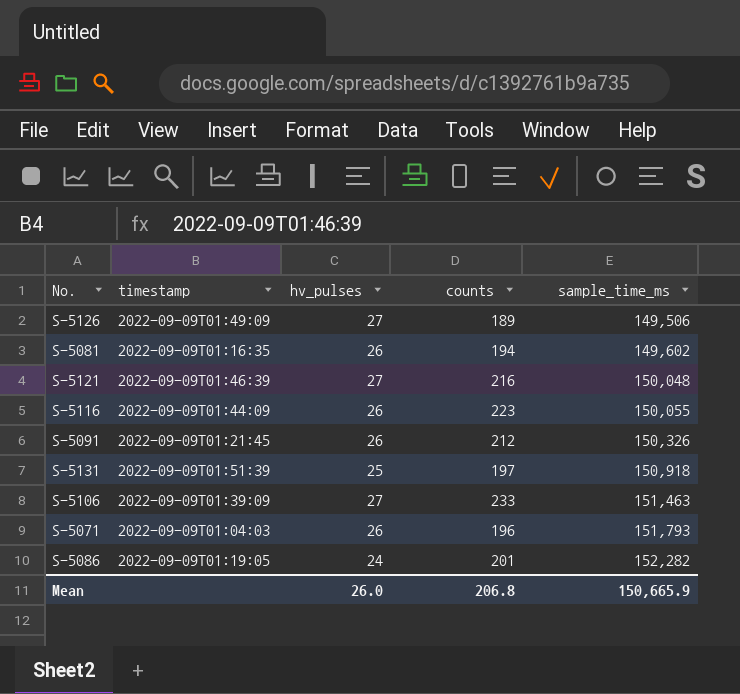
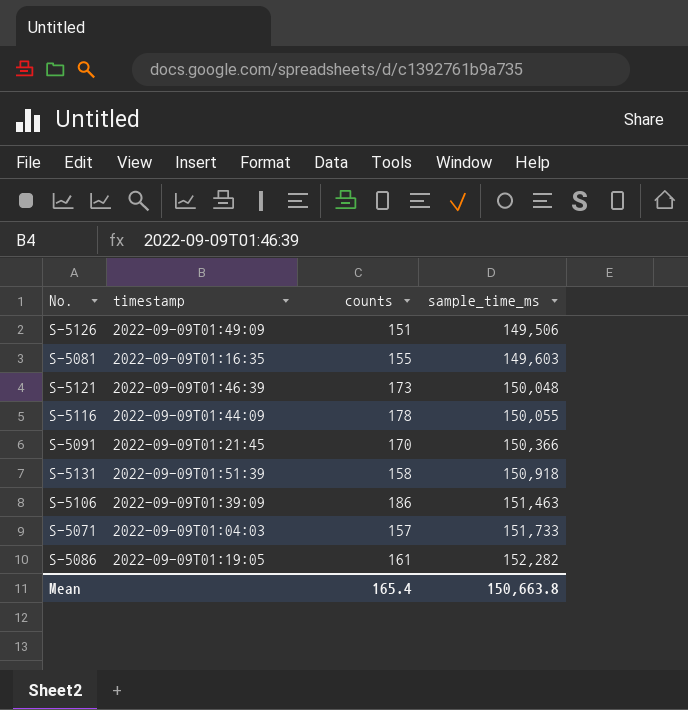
column hv_pulses | position: 3 -> none
S-5126 | counts: 189 -> 151
S-5081 | counts: 194 -> 155
S-5081 | sample_time_ms: 149,602 -> 149,603
S-5121 | counts: 216 -> 173
S-5116 | counts: 223 -> 178
S-5091 | counts: 212 -> 170
S-5091 | sample_time_ms: 150,326 -> 150,366
S-5131 | counts: 197 -> 158
S-5106 | counts: 233 -> 186
S-5071 | counts: 196 -> 157
S-5071 | sample_time_ms: 151,793 -> 151,733
S-5086 | counts: 201 -> 161
Mean | counts: 206.8 -> 165.4
Mean | sample_time_ms: 150,665.9 -> 150,663.8

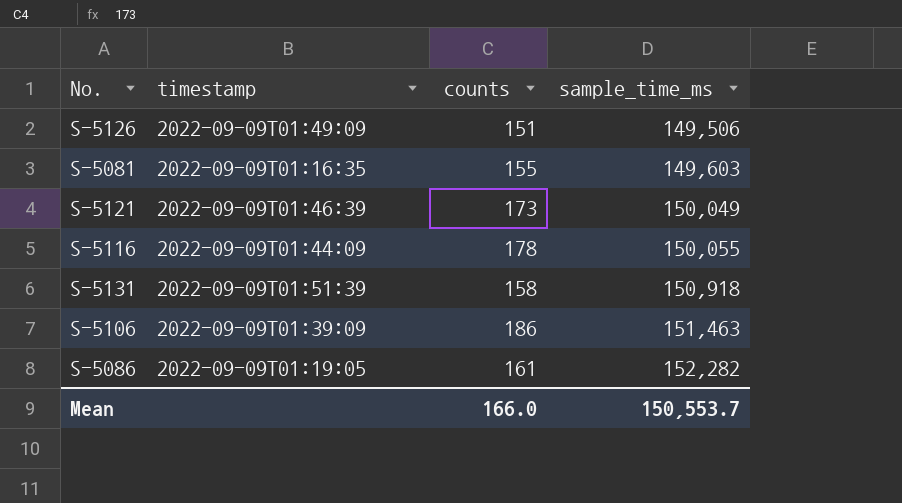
row S-5091: 2022-09-09T01:21:45 | 170 | 150,366 -> none
row S-5071: 2022-09-09T01:04:03 | 157 | 151,733 -> none
S-5121 | sample_time_ms: 150,048 -> 150,049
Mean | counts: 165.4 -> 166.0
Mean | sample_time_ms: 150,663.8 -> 150,553.7

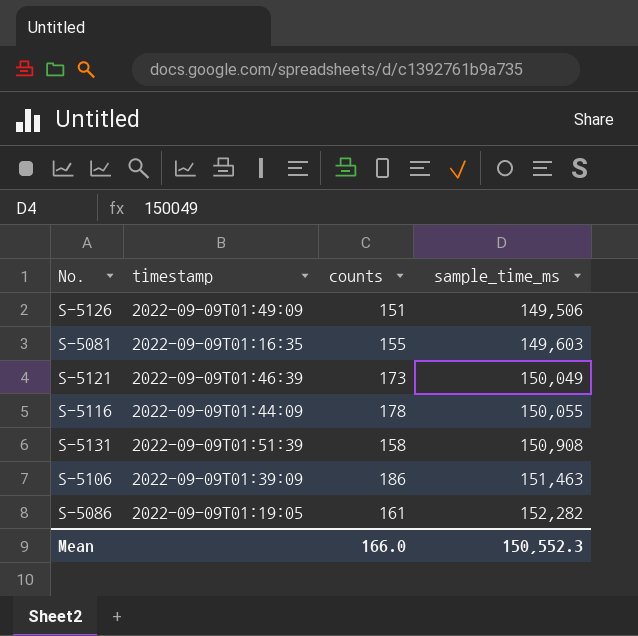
S-5131 | sample_time_ms: 150,918 -> 150,908
Mean | sample_time_ms: 150,553.7 -> 150,552.3

